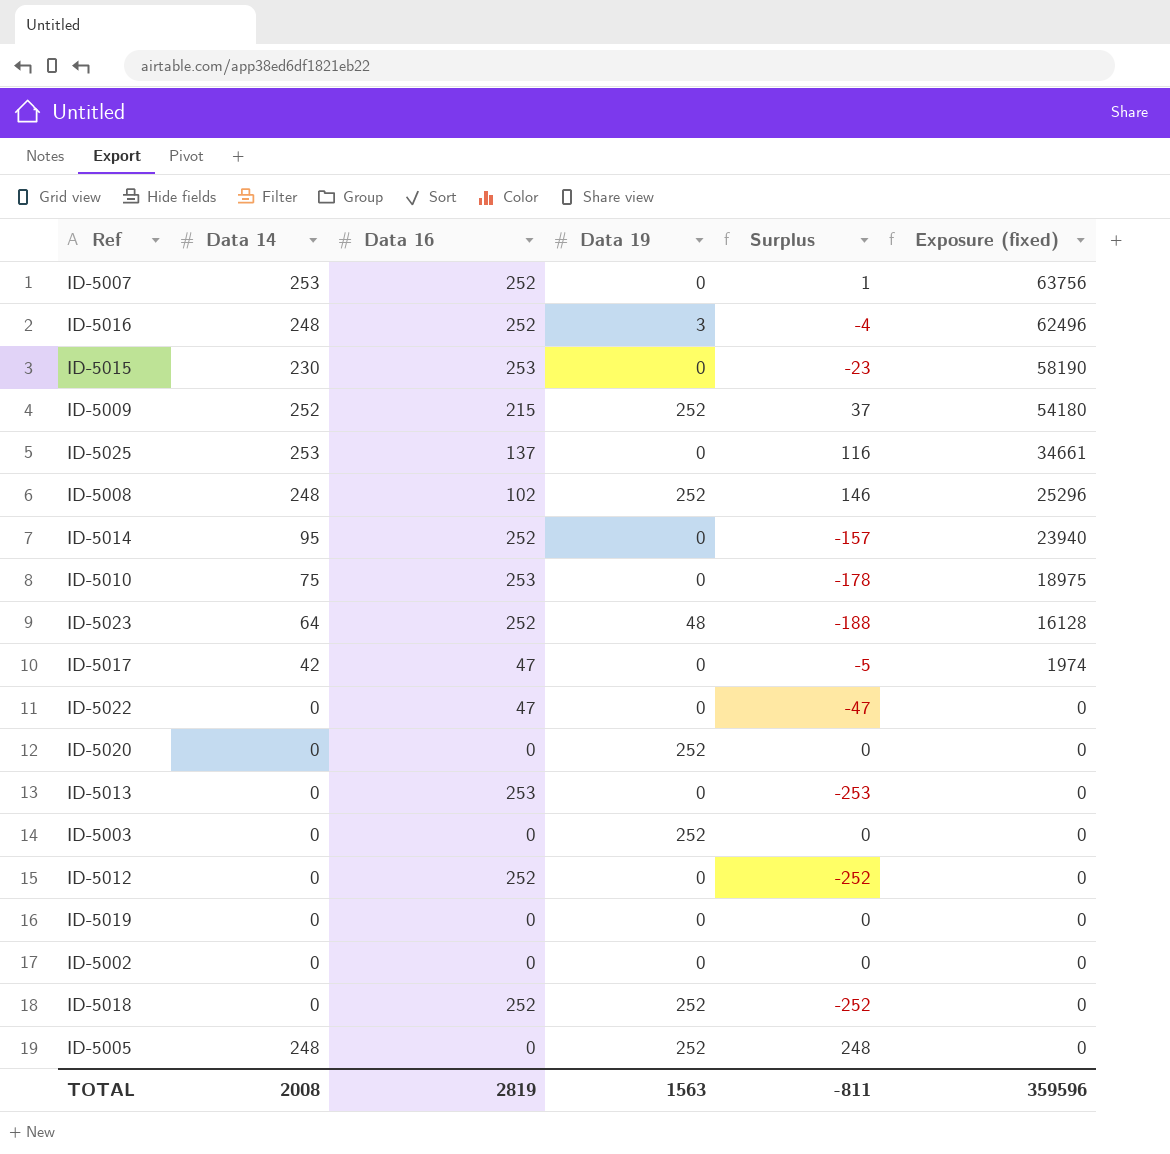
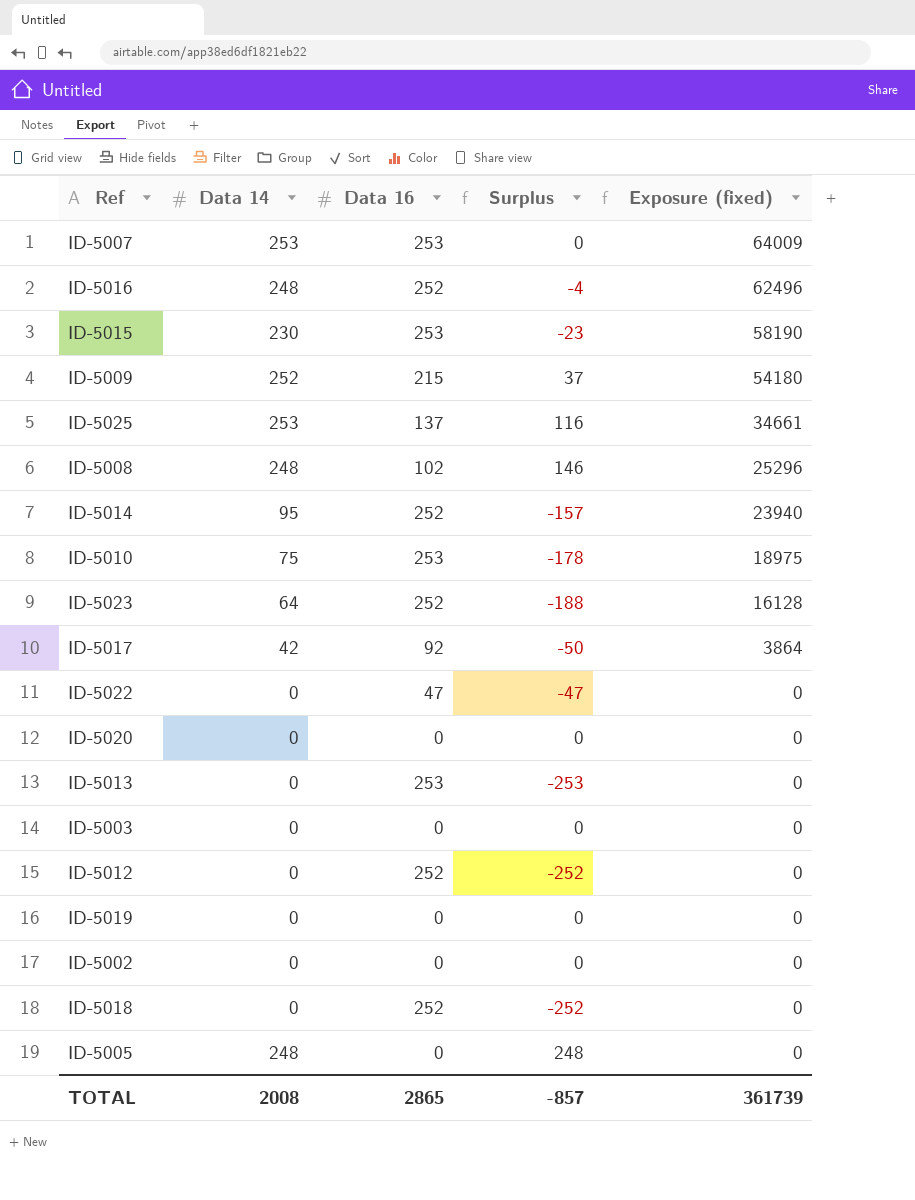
column Data 19 | position: 4 -> none
ID-5007 | Data 16: 252 -> 253
ID-5007 | Surplus: 1 -> 0
ID-5007 | Exposure (fixed): 63756 -> 64009
ID-5017 | Data 16: 47 -> 92
ID-5017 | Surplus: -5 -> -50
ID-5017 | Exposure (fixed): 1974 -> 3864
TOTAL | Data 16: 2819 -> 2865
TOTAL | Surplus: -811 -> -857
TOTAL | Exposure (fixed): 359596 -> 361739

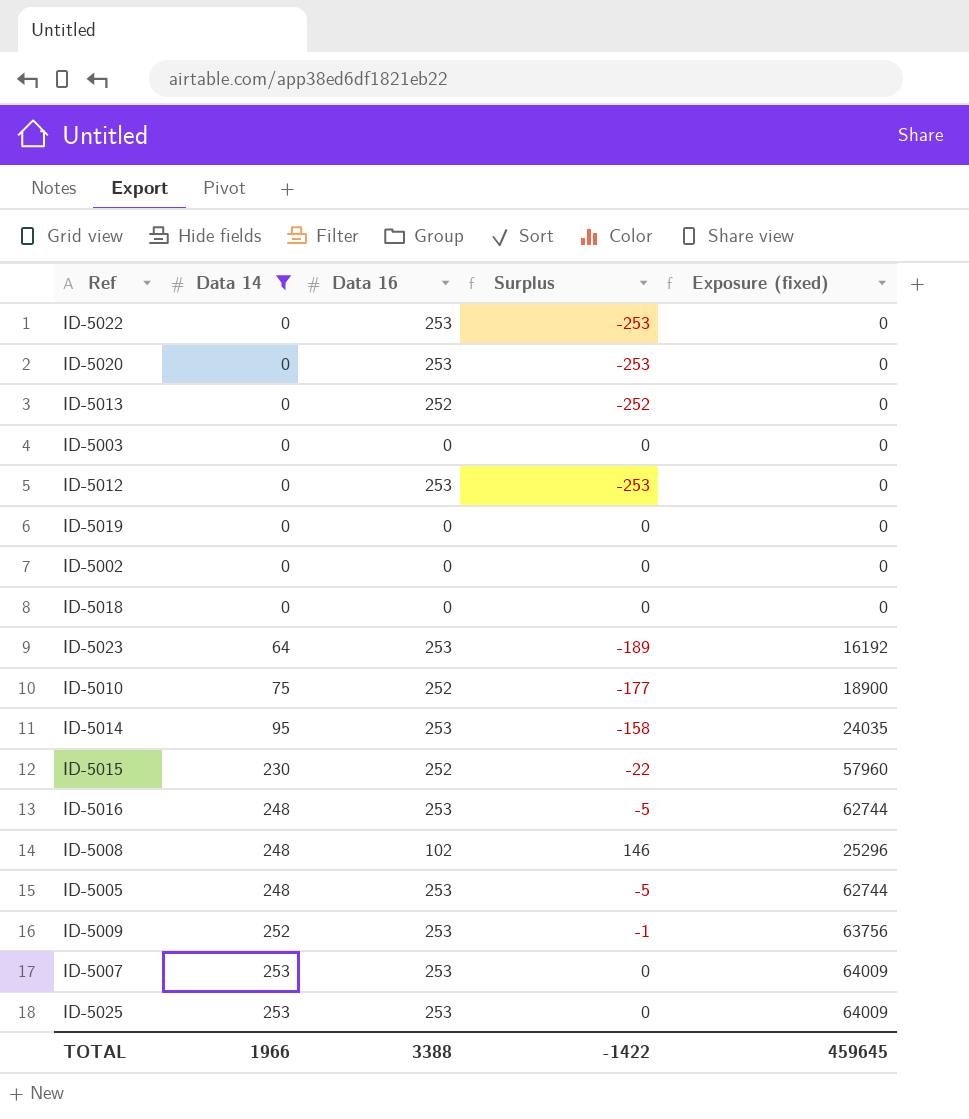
filter: none -> Data 14 != 42
row order: Exposure (fixed) descending -> Data 14 ascending
ID-5022 | Data 16: 47 -> 253
ID-5022 | Surplus: -47 -> -253
ID-5020 | Data 16: 0 -> 253
ID-5020 | Surplus: 0 -> -253
ID-5013 | Data 16: 253 -> 252
ID-5013 | Surplus: -253 -> -252
ID-5012 | Data 16: 252 -> 253
ID-5012 | Surplus: -252 -> -253
ID-5018 | Data 16: 252 -> 0
ID-5018 | Surplus: -252 -> 0
ID-5023 | Data 16: 252 -> 253
ID-5023 | Surplus: -188 -> -189
ID-5023 | Exposure (fixed): 16128 -> 16192
ID-5010 | Data 16: 253 -> 252
ID-5010 | Surplus: -178 -> -177
ID-5010 | Exposure (fixed): 18975 -> 18900
ID-5014 | Data 16: 252 -> 253
ID-5014 | Surplus: -157 -> -158
ID-5014 | Exposure (fixed): 23940 -> 24035
ID-5015 | Data 16: 253 -> 252
ID-5015 | Surplus: -23 -> -22
ID-5015 | Exposure (fixed): 58190 -> 57960
ID-5016 | Data 16: 252 -> 253
ID-5016 | Surplus: -4 -> -5
ID-5016 | Exposure (fixed): 62496 -> 62744
ID-5005 | Data 16: 0 -> 253
ID-5005 | Surplus: 248 -> -5
ID-5005 | Exposure (fixed): 0 -> 62744
ID-5009 | Data 16: 215 -> 253
ID-5009 | Surplus: 37 -> -1
ID-5009 | Exposure (fixed): 54180 -> 63756
ID-5025 | Data 16: 137 -> 253
ID-5025 | Surplus: 116 -> 0
ID-5025 | Exposure (fixed): 34661 -> 64009
TOTAL | Data 14: 2008 -> 1966
TOTAL | Data 16: 2865 -> 3388
TOTAL | Surplus: -857 -> -1422
TOTAL | Exposure (fixed): 361739 -> 459645

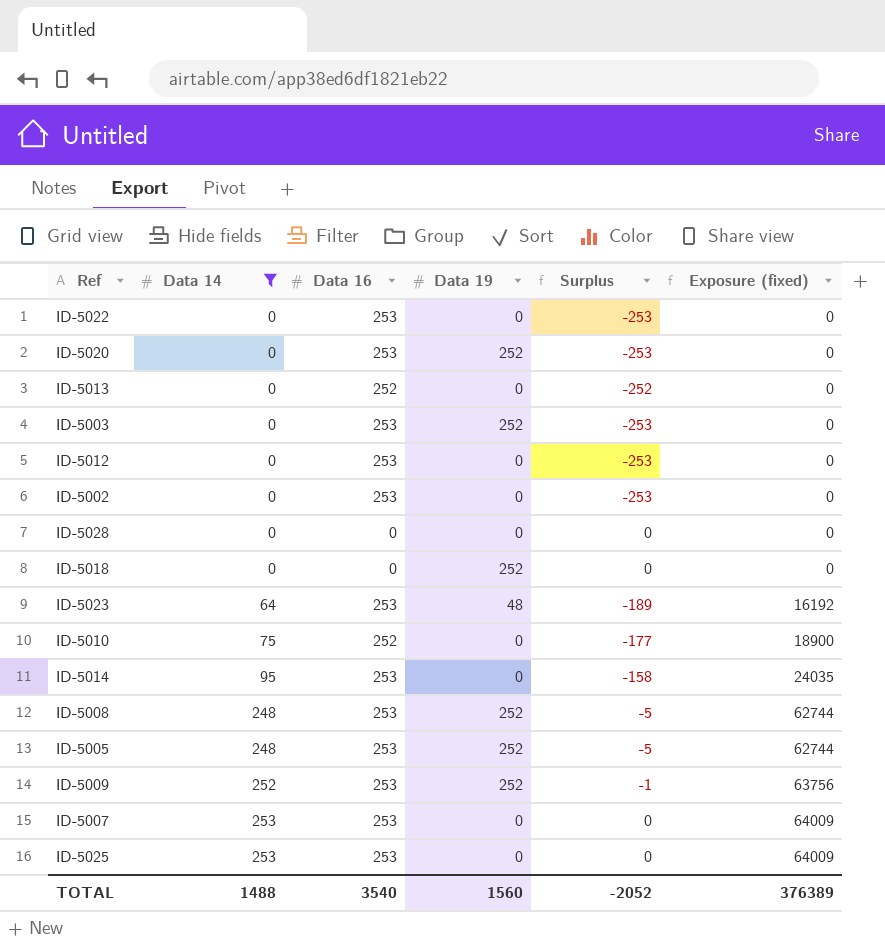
column Data 19 | position: none -> 4
row ID-5019: 0 | 0 | 0 | 0 -> none
row ID-5015: 230 | 252 | -22 | 57960 -> none
row ID-5016: 248 | 253 | -5 | 62744 -> none
ID-5003 | Data 16: 0 -> 253
ID-5003 | Surplus: 0 -> -253
ID-5002 | Data 16: 0 -> 253
ID-5002 | Surplus: 0 -> -253
row ID-5028: none -> 0 | 0 | 0 | 0 | 0
ID-5008 | Data 16: 102 -> 253
ID-5008 | Surplus: 146 -> -5
ID-5008 | Exposure (fixed): 25296 -> 62744
TOTAL | Data 14: 1966 -> 1488
TOTAL | Data 16: 3388 -> 3540
TOTAL | Surplus: -1422 -> -2052
TOTAL | Exposure (fixed): 459645 -> 376389

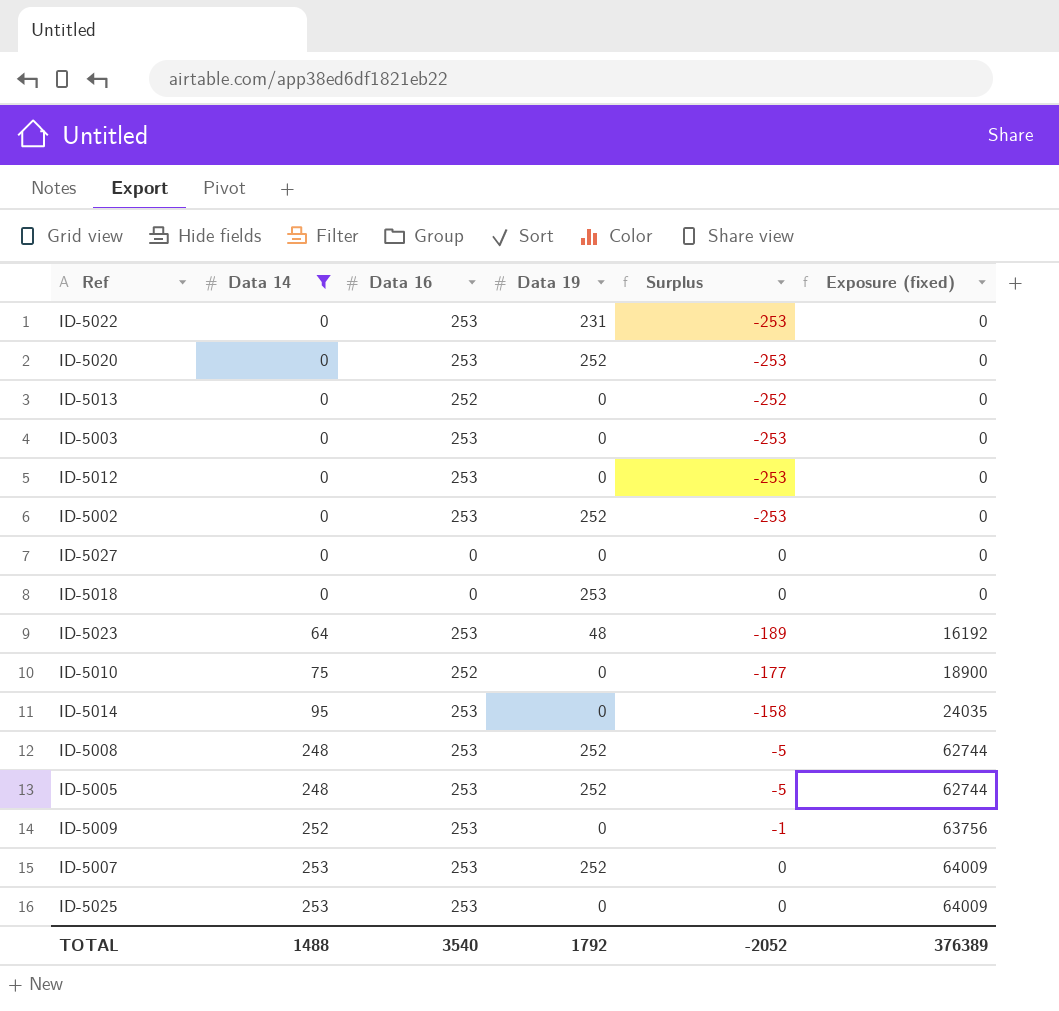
row ID-5028: 0 | 0 | 0 | 0 | 0 -> none
ID-5022 | Data 19: 0 -> 231
ID-5003 | Data 19: 252 -> 0
ID-5002 | Data 19: 0 -> 252
row ID-5027: none -> 0 | 0 | 0 | 0 | 0
ID-5018 | Data 19: 252 -> 253
ID-5009 | Data 19: 252 -> 0
ID-5007 | Data 19: 0 -> 252
TOTAL | Data 19: 1560 -> 1792

